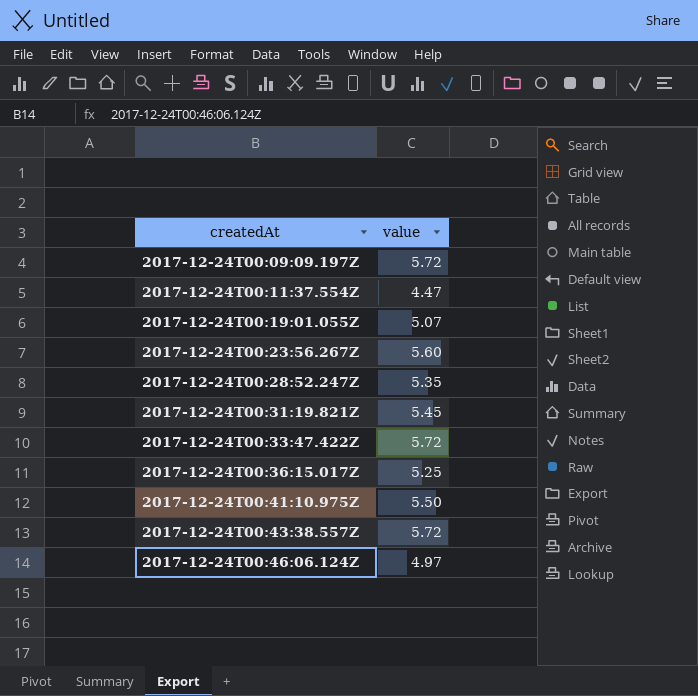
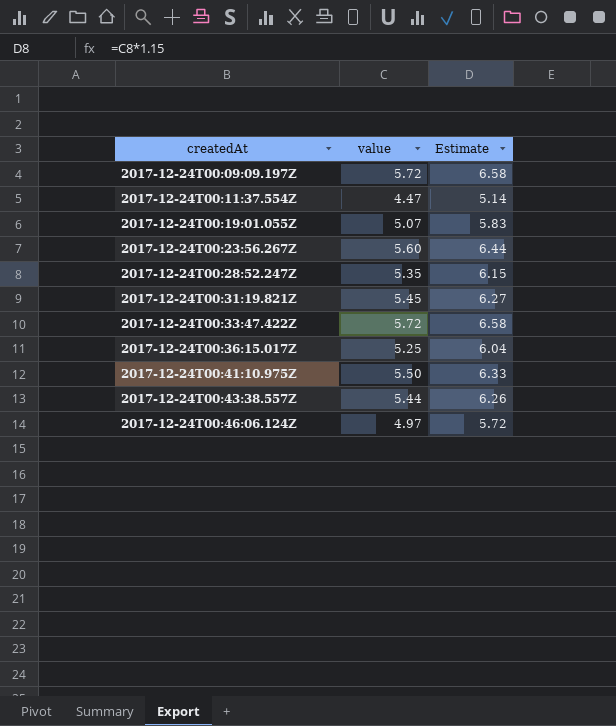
column Estimate | formula: none -> [value] * 1.15
2017-12-24T00:43:38.557Z | value: 5.72 -> 5.44

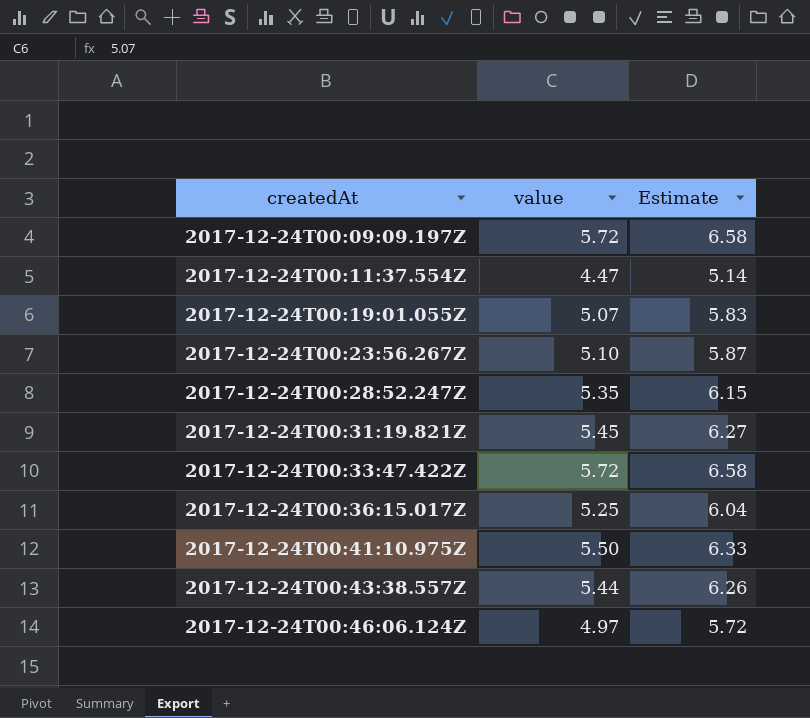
2017-12-24T00:23:56.267Z | value: 5.60 -> 5.10
2017-12-24T00:23:56.267Z | Estimate: 6.44 -> 5.87

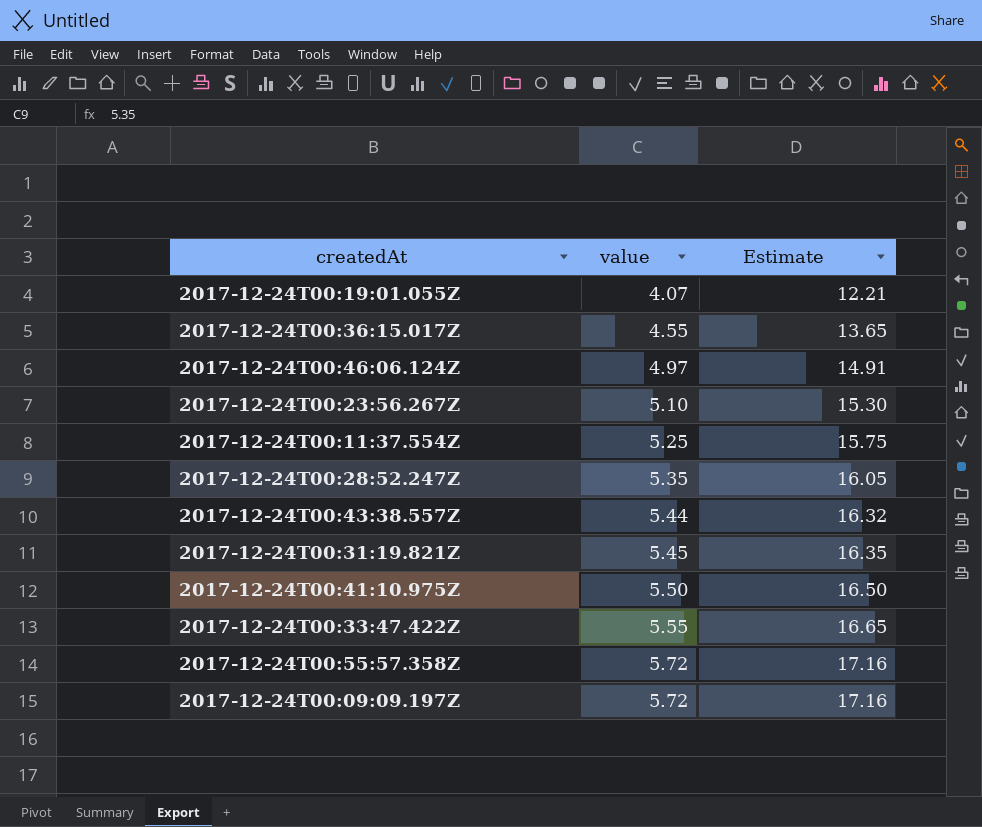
row order: createdAt ascending -> value ascending
column Estimate | formula: [value] * 1.15 -> [value] * 3
2017-12-24T00:19:01.055Z | value: 5.07 -> 4.07
2017-12-24T00:36:15.017Z | value: 5.25 -> 4.55
2017-12-24T00:11:37.554Z | value: 4.47 -> 5.25
2017-12-24T00:33:47.422Z | value: 5.72 -> 5.55
row 2017-12-24T00:55:57.358Z: none -> 5.72 | 17.16

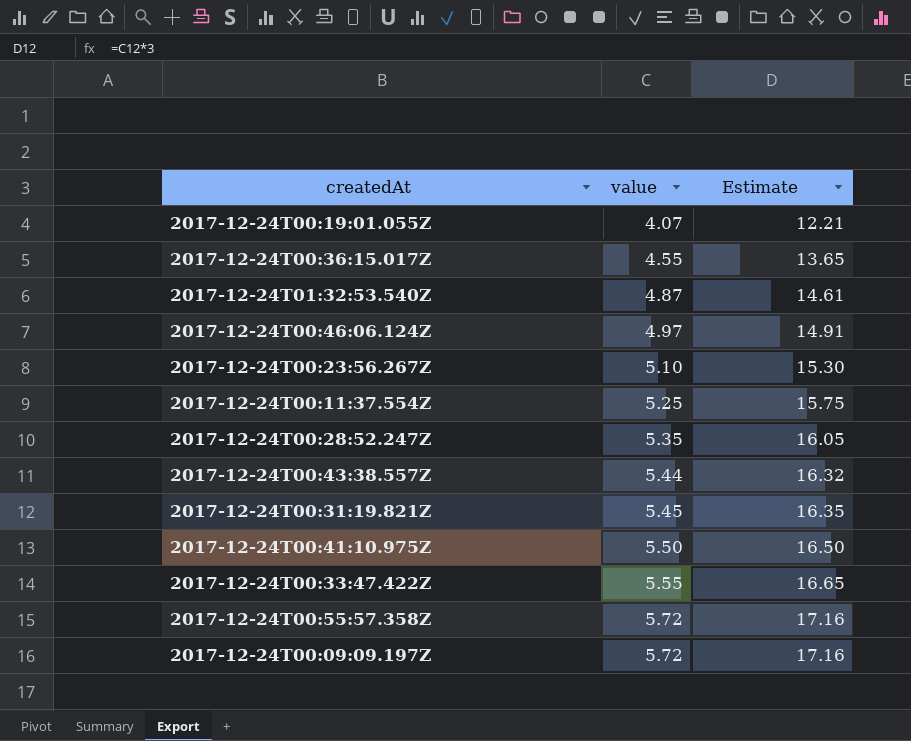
row 2017-12-24T01:32:53.540Z: none -> 4.87 | 14.61

